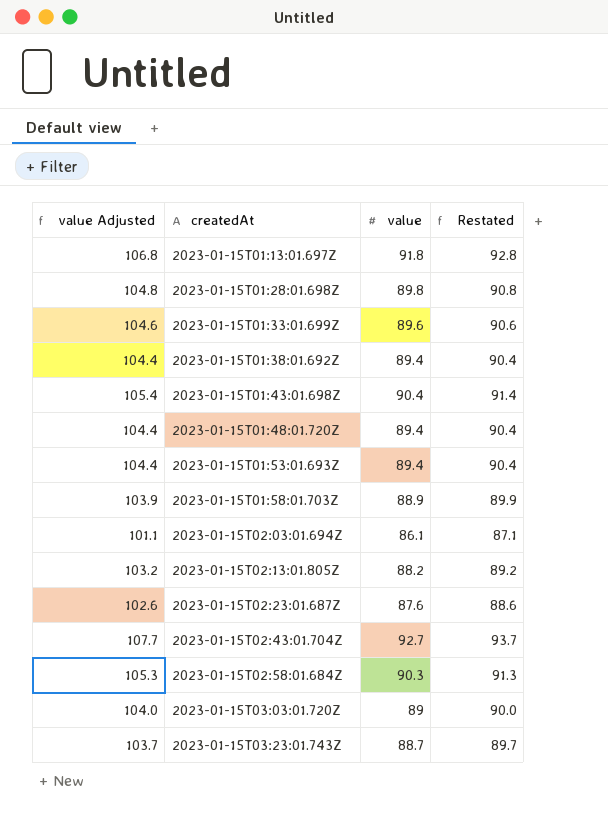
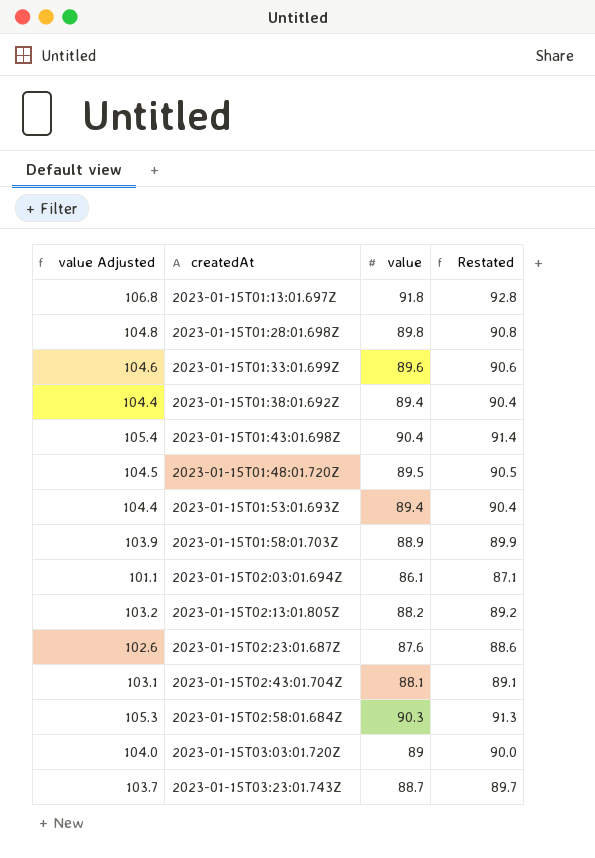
2023-01-15T01:48:01.720Z | value Adjusted: 104.4 -> 104.5
2023-01-15T01:48:01.720Z | value: 89.4 -> 89.5
2023-01-15T01:48:01.720Z | Restated: 90.4 -> 90.5
2023-01-15T02:43:01.704Z | value Adjusted: 107.7 -> 103.1
2023-01-15T02:43:01.704Z | value: 92.7 -> 88.1
2023-01-15T02:43:01.704Z | Restated: 93.7 -> 89.1

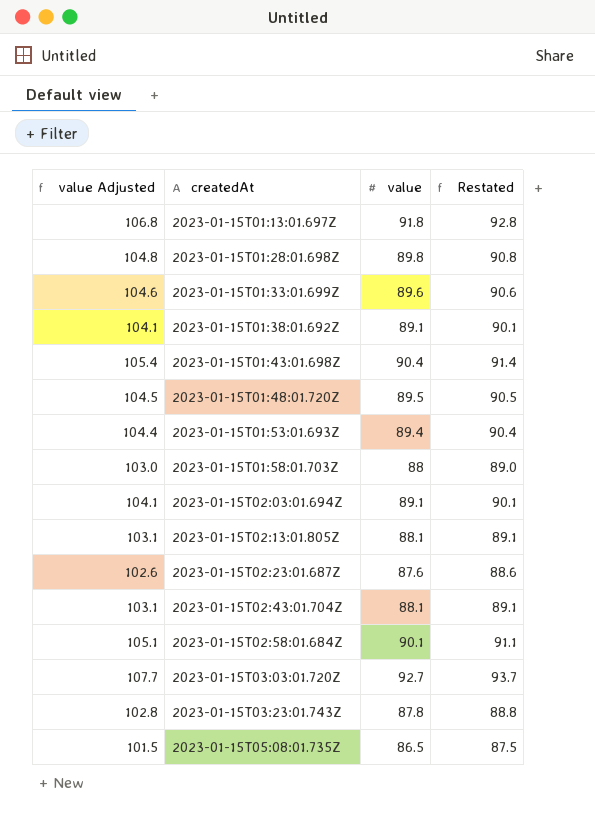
2023-01-15T01:38:01.692Z | value Adjusted: 104.4 -> 104.1
2023-01-15T01:38:01.692Z | value: 89.4 -> 89.1
2023-01-15T01:38:01.692Z | Restated: 90.4 -> 90.1
2023-01-15T01:58:01.703Z | value Adjusted: 103.9 -> 103.0
2023-01-15T01:58:01.703Z | value: 88.9 -> 88
2023-01-15T01:58:01.703Z | Restated: 89.9 -> 89.0
2023-01-15T02:03:01.694Z | value Adjusted: 101.1 -> 104.1
2023-01-15T02:03:01.694Z | value: 86.1 -> 89.1
2023-01-15T02:03:01.694Z | Restated: 87.1 -> 90.1
2023-01-15T02:13:01.805Z | value Adjusted: 103.2 -> 103.1
2023-01-15T02:13:01.805Z | value: 88.2 -> 88.1
2023-01-15T02:13:01.805Z | Restated: 89.2 -> 89.1
2023-01-15T02:58:01.684Z | value Adjusted: 105.3 -> 105.1
2023-01-15T02:58:01.684Z | value: 90.3 -> 90.1
2023-01-15T02:58:01.684Z | Restated: 91.3 -> 91.1
2023-01-15T03:03:01.720Z | value Adjusted: 104.0 -> 107.7
2023-01-15T03:03:01.720Z | value: 89 -> 92.7
2023-01-15T03:03:01.720Z | Restated: 90.0 -> 93.7
2023-01-15T03:23:01.743Z | value Adjusted: 103.7 -> 102.8
2023-01-15T03:23:01.743Z | value: 88.7 -> 87.8
2023-01-15T03:23:01.743Z | Restated: 89.7 -> 88.8
row 2023-01-15T05:08:01.735Z: none -> 101.5 | 86.5 | 87.5

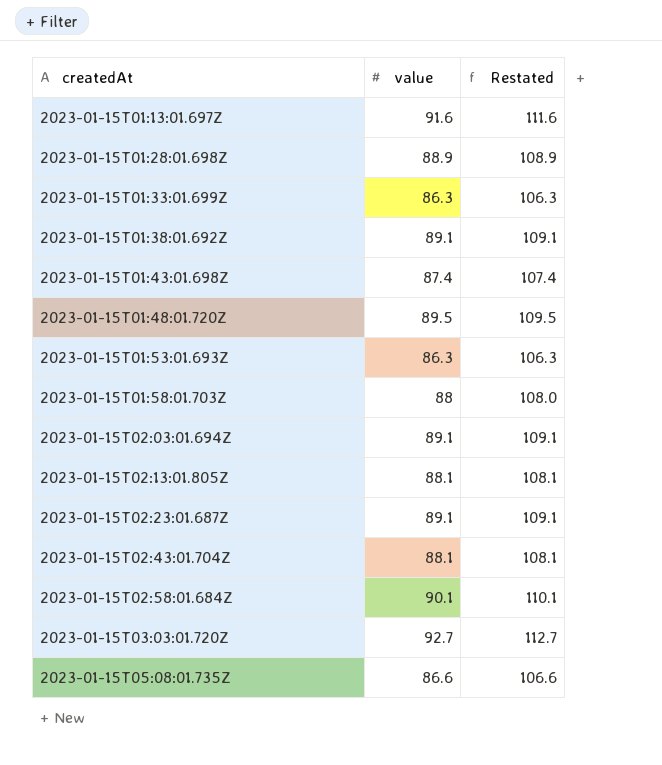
column value Adjusted | formula: [value] + 15 -> none
column Restated | formula: [value] + 1 -> [value] + 20
row 2023-01-15T03:23:01.743Z: 102.8 | 87.8 | 88.8 -> none
2023-01-15T01:13:01.697Z | value: 91.8 -> 91.6
2023-01-15T01:28:01.698Z | value: 89.8 -> 88.9
2023-01-15T01:33:01.699Z | value: 89.6 -> 86.3
2023-01-15T01:43:01.698Z | value: 90.4 -> 87.4
2023-01-15T01:53:01.693Z | value: 89.4 -> 86.3
2023-01-15T02:23:01.687Z | value: 87.6 -> 89.1
2023-01-15T05:08:01.735Z | value: 86.5 -> 86.6

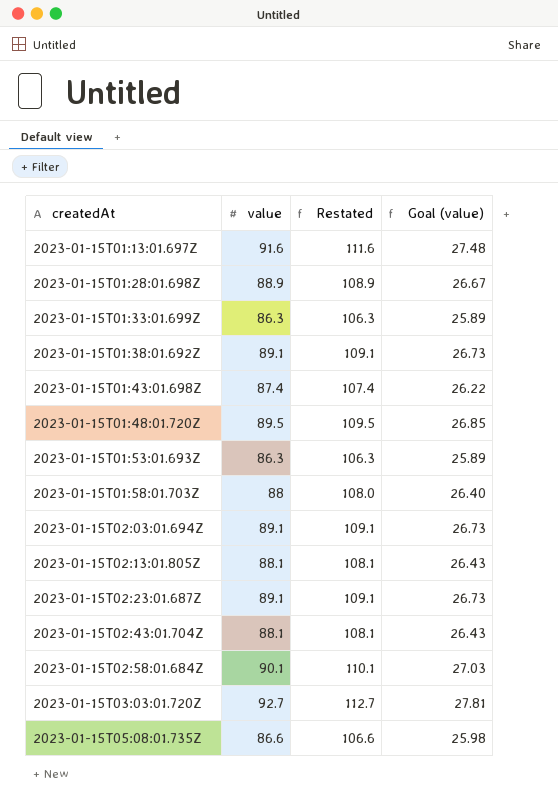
column Goal (value) | formula: none -> [value] * 0.3

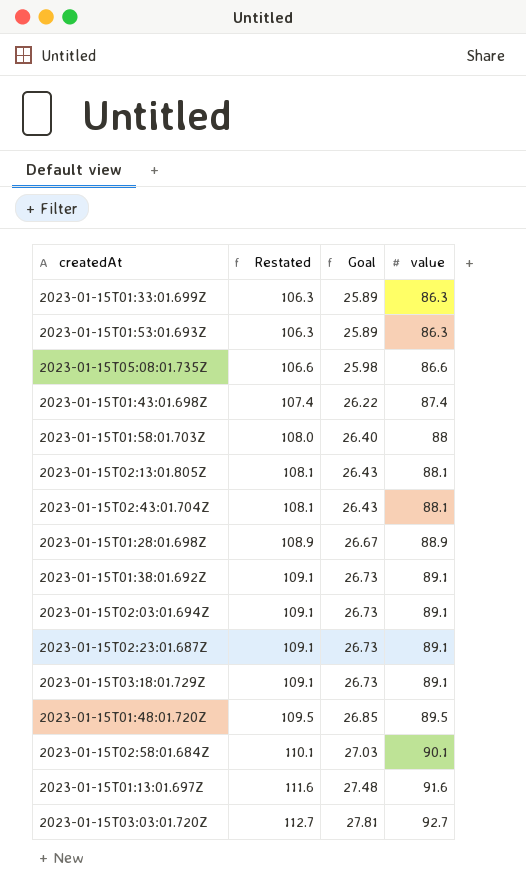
row order: createdAt ascending -> Restated ascending
column name: Goal (value) -> Goal
column value | position: 2 -> 4
row 2023-01-15T03:18:01.729Z: none -> 109.1 | 26.73 | 89.1

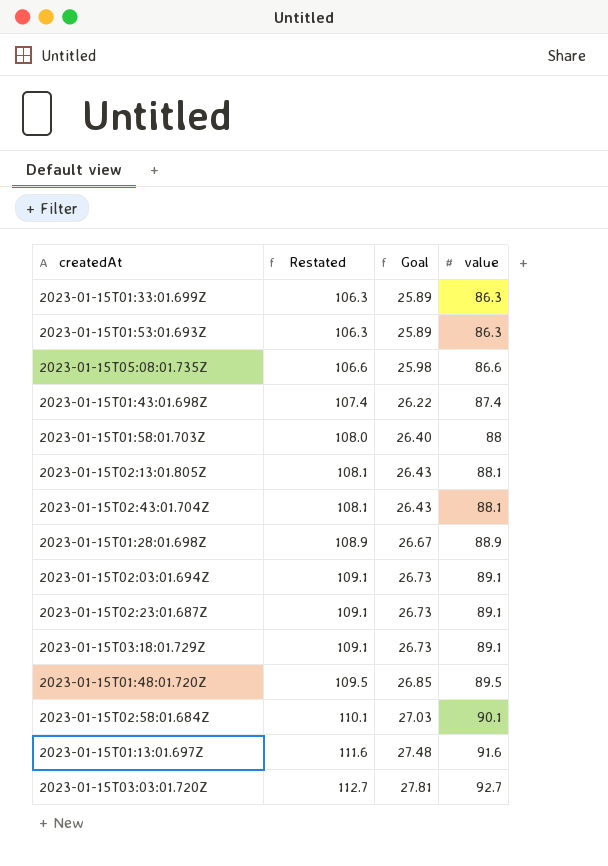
row 2023-01-15T01:38:01.692Z: 109.1 | 26.73 | 89.1 -> none

